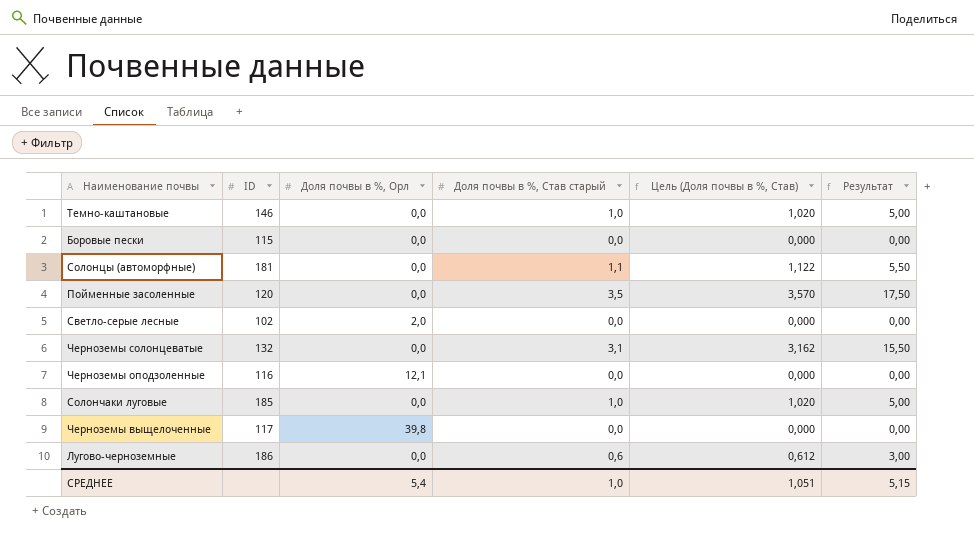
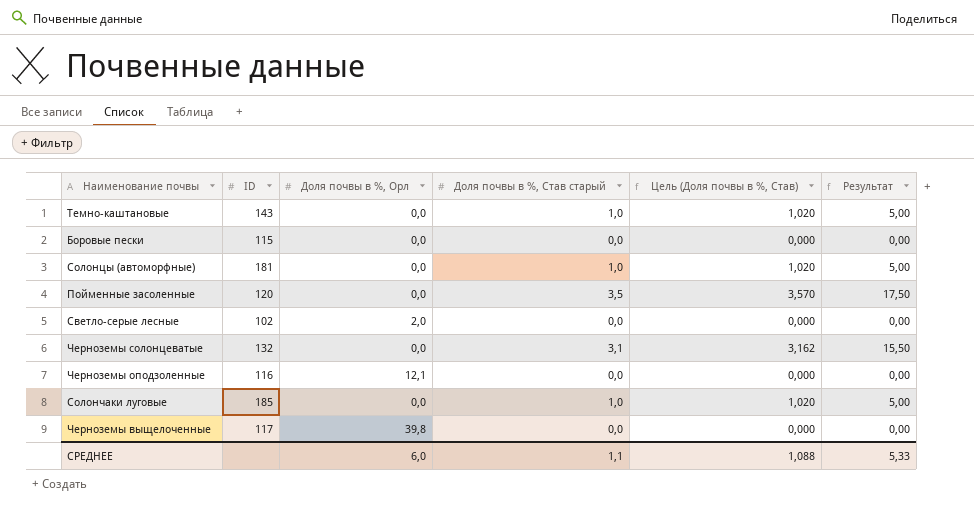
row Лугово-черноземные: 186 | 0,0 | 0,6 | 0,612 | 3,00 -> none
Темно-каштановые | ID: 146 -> 143
Солонцы (автоморфные) | Доля почвы в %, Став старый: 1,1 -> 1,0
Солонцы (автоморфные) | Цель (Доля почвы в %, Став): 1,122 -> 1,020
Солонцы (автоморфные) | Результат: 5,50 -> 5,00
СРЕДНЕЕ | Доля почвы в %, Орл: 5,4 -> 6,0
СРЕДНЕЕ | Доля почвы в %, Став старый: 1,0 -> 1,1
СРЕДНЕЕ | Цель (Доля почвы в %, Став): 1,051 -> 1,088
СРЕДНЕЕ | Результат: 5,15 -> 5,33

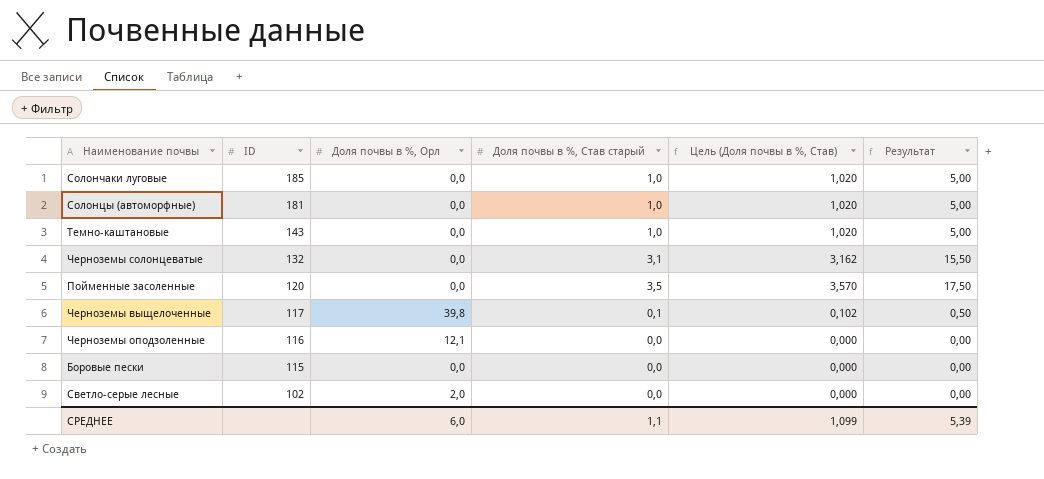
row order: none -> ID descending
Черноземы выщелоченные | Доля почвы в %, Став старый: 0,0 -> 0,1
Черноземы выщелоченные | Цель (Доля почвы в %, Став): 0,000 -> 0,102
Черноземы выщелоченные | Результат: 0,00 -> 0,50
СРЕДНЕЕ | Цель (Доля почвы в %, Став): 1,088 -> 1,099
СРЕДНЕЕ | Результат: 5,33 -> 5,39

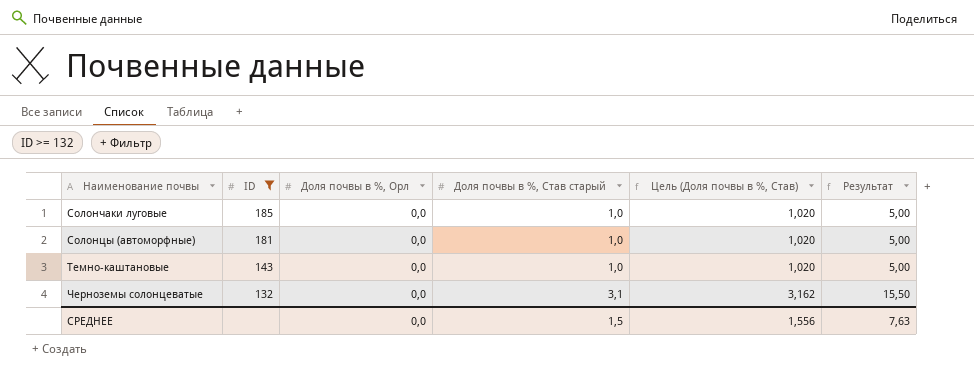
filter: none -> ID >= 132
СРЕДНЕЕ | Доля почвы в %, Орл: 6,0 -> 0,0
СРЕДНЕЕ | Доля почвы в %, Став старый: 1,1 -> 1,5
СРЕДНЕЕ | Цель (Доля почвы в %, Став): 1,099 -> 1,556
СРЕДНЕЕ | Результат: 5,39 -> 7,63

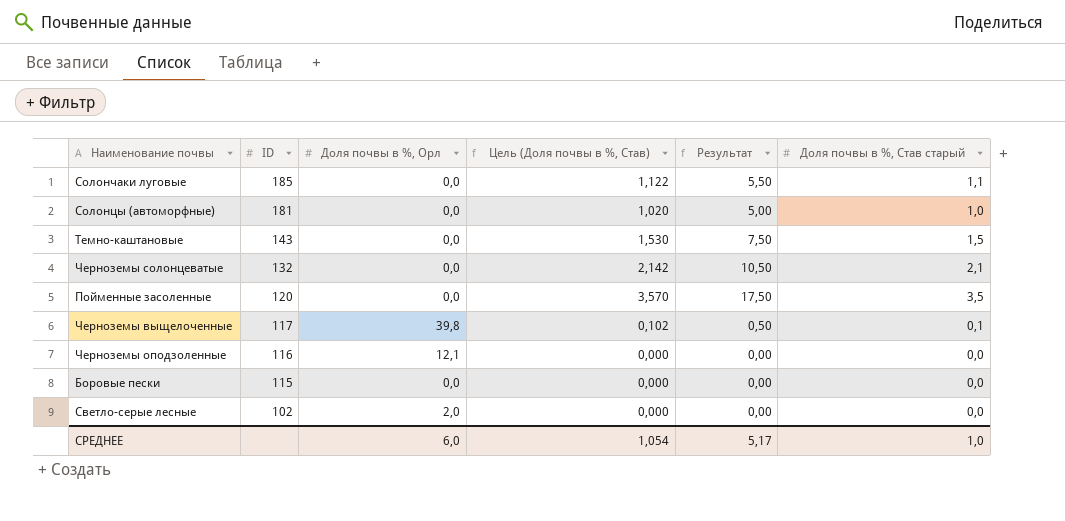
filter: ID >= 132 -> none
column Доля почвы в %, Став старый | position: 4 -> 6
Солончаки луговые | Цель (Доля почвы в %, Став): 1,020 -> 1,122
Солончаки луговые | Результат: 5,00 -> 5,50
Солончаки луговые | Доля почвы в %, Став старый: 1,0 -> 1,1
Темно-каштановые | Цель (Доля почвы в %, Став): 1,020 -> 1,530
Темно-каштановые | Результат: 5,00 -> 7,50
Темно-каштановые | Доля почвы в %, Став старый: 1,0 -> 1,5
Черноземы солонцеватые | Цель (Доля почвы в %, Став): 3,162 -> 2,142
Черноземы солонцеватые | Результат: 15,50 -> 10,50
Черноземы солонцеватые | Доля почвы в %, Став старый: 3,1 -> 2,1
СРЕДНЕЕ | Доля почвы в %, Орл: 0,0 -> 6,0
СРЕДНЕЕ | Цель (Доля почвы в %, Став): 1,556 -> 1,054
СРЕДНЕЕ | Результат: 7,63 -> 5,17
СРЕДНЕЕ | Доля почвы в %, Став старый: 1,5 -> 1,0

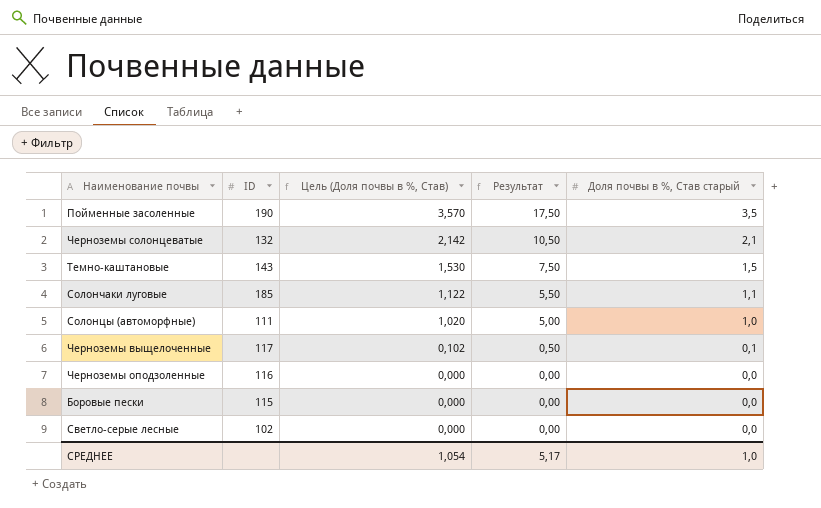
row order: ID descending -> Цель (Доля почвы в %, Став) descending
column Доля почвы в %, Орл | position: 3 -> none
Пойменные засоленные | ID: 120 -> 190
Солонцы (автоморфные) | ID: 181 -> 111

